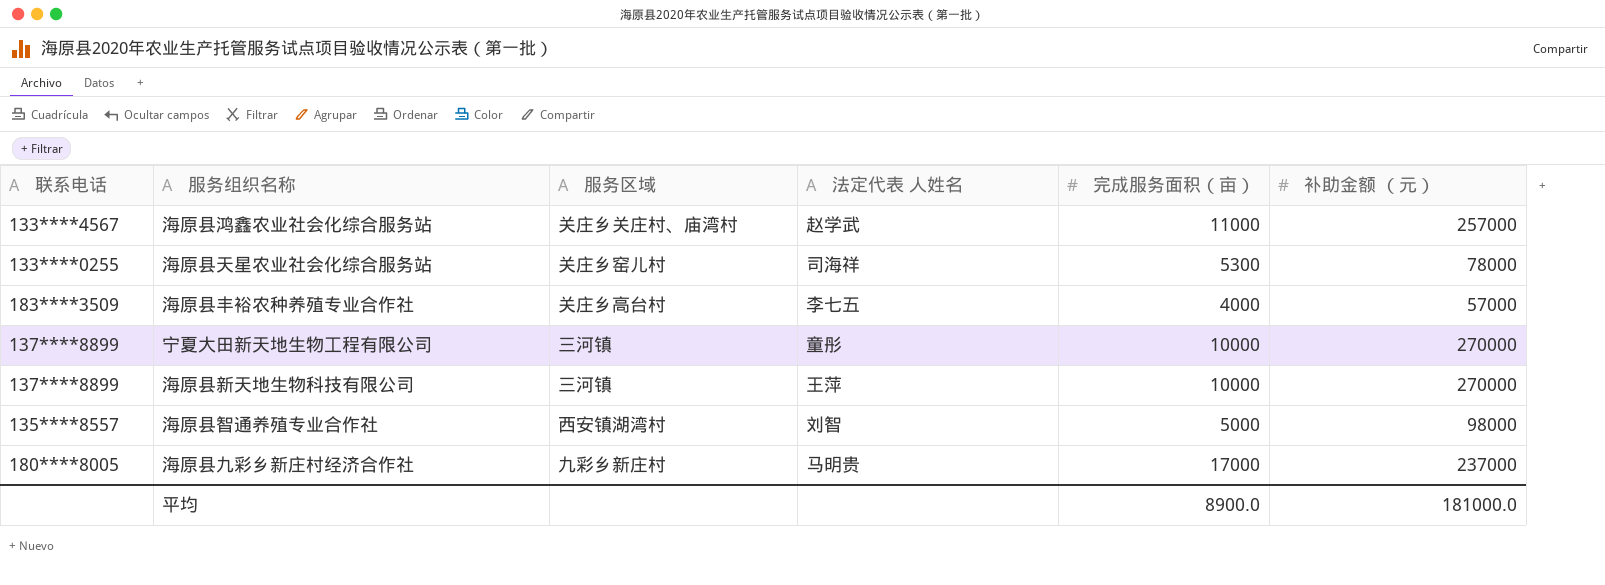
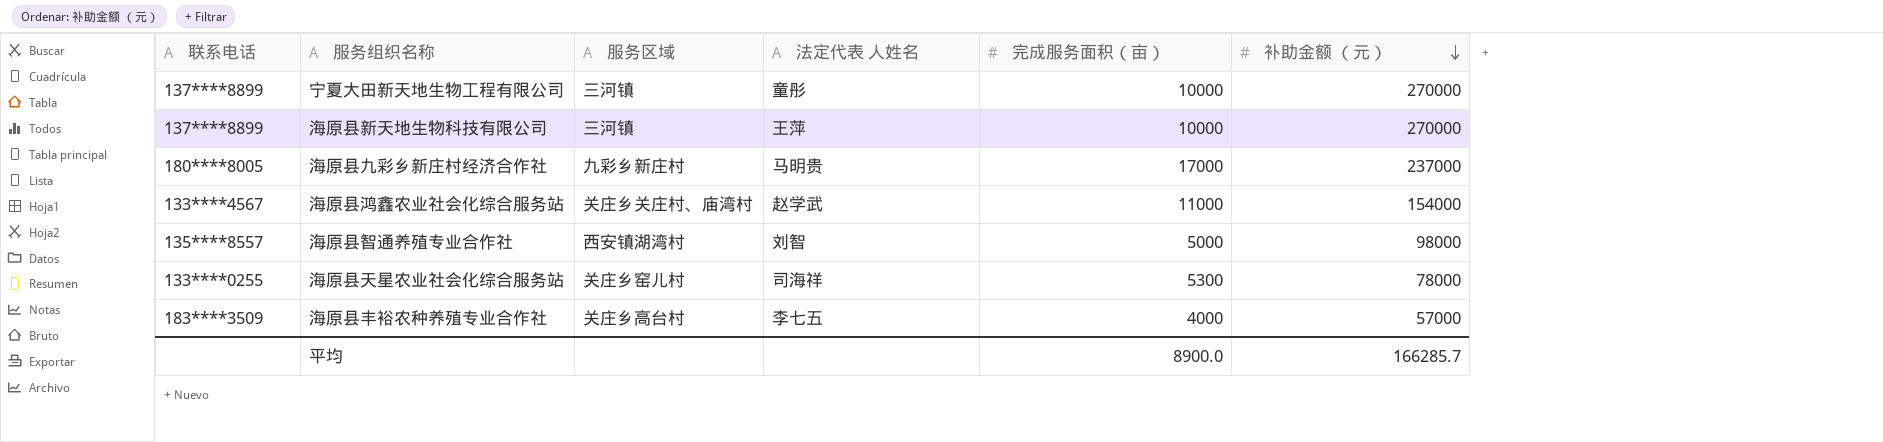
row order: none -> 补助金额 （元） descending
海原县鸿鑫农业社会化综合服务站 | 补助金额 （元）: 257000 -> 154000
平均 | 补助金额 （元）: 181000.0 -> 166285.7

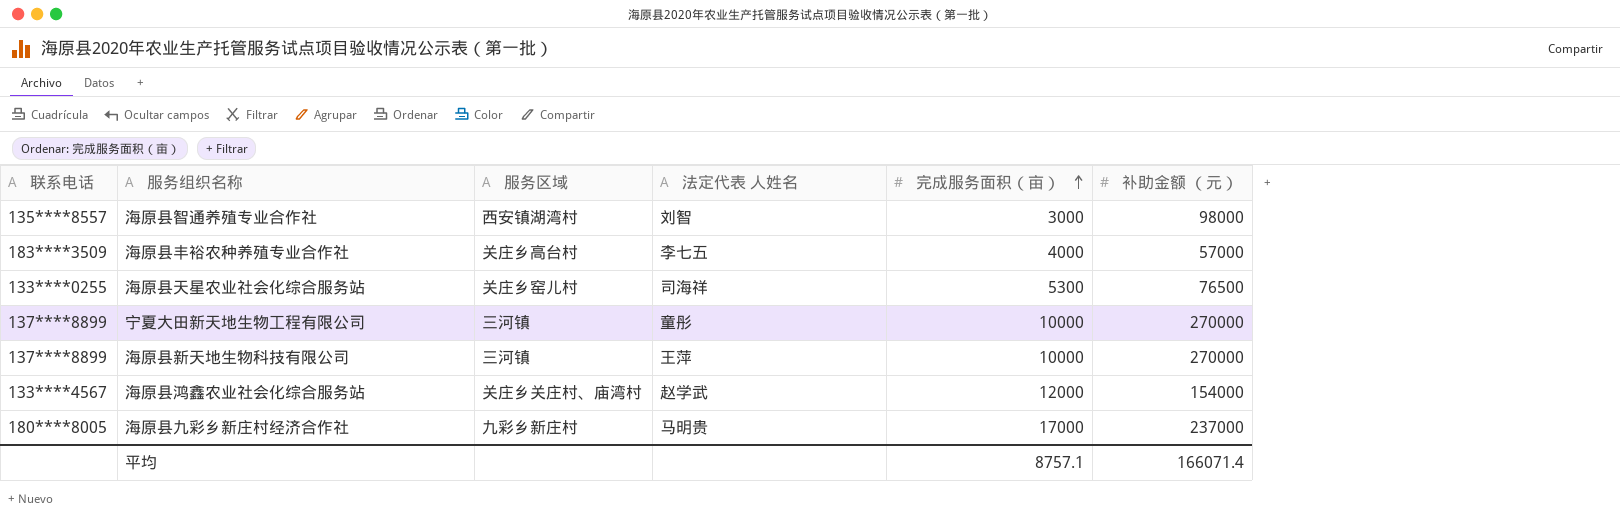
row order: 补助金额 （元） descending -> 完成服务面积（亩） ascending
海原县智通养殖专业合作社 | 完成服务面积（亩）: 5000 -> 3000
海原县天星农业社会化综合服务站 | 补助金额 （元）: 78000 -> 76500
海原县鸿鑫农业社会化综合服务站 | 完成服务面积（亩）: 11000 -> 12000
平均 | 完成服务面积（亩）: 8900.0 -> 8757.1
平均 | 补助金额 （元）: 166285.7 -> 166071.4

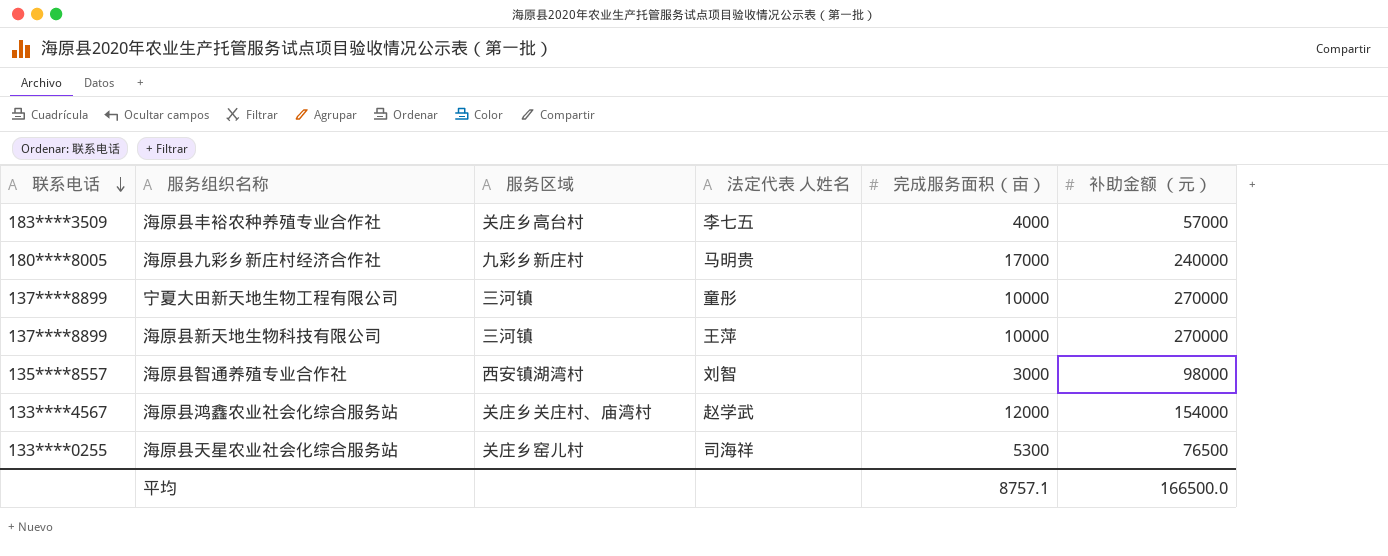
row order: 完成服务面积（亩） ascending -> 联系电话 descending
海原县九彩乡新庄村经济合作社 | 补助金额 （元）: 237000 -> 240000
平均 | 补助金额 （元）: 166071.4 -> 166500.0

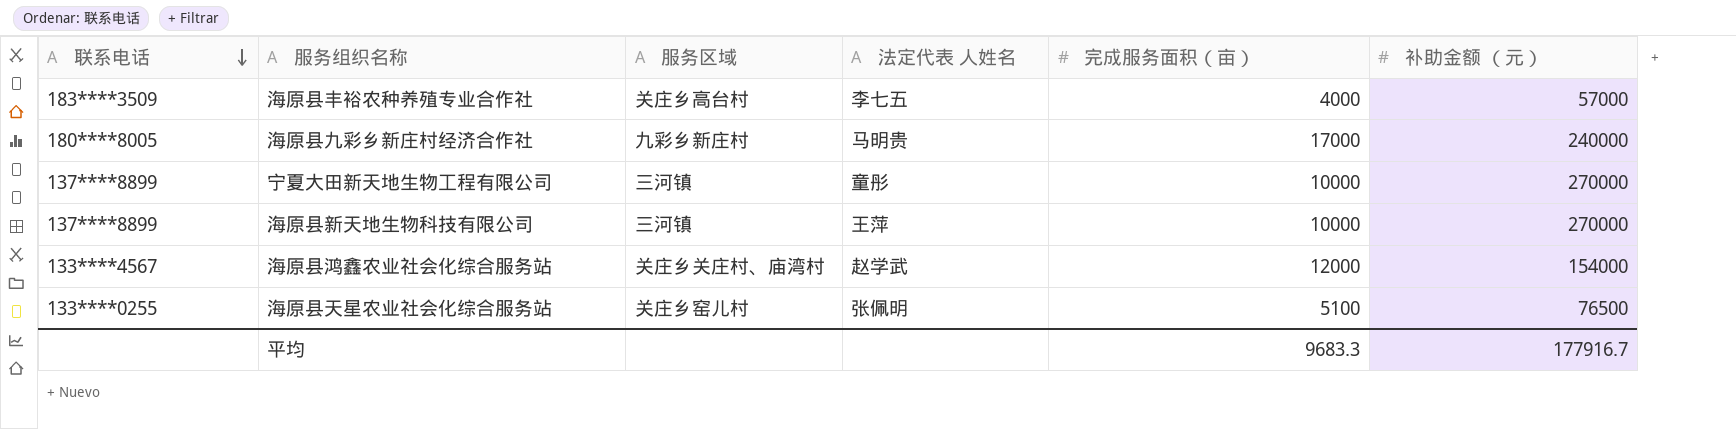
row 海原县智通养殖专业合作社: 135****8557 | 西安镇湖湾村 | 刘智 | 3000 | 98000 -> none
海原县天星农业社会化综合服务站 | 法定代表 人姓名: 司海祥 -> 张佩明
海原县天星农业社会化综合服务站 | 完成服务面积（亩）: 5300 -> 5100
平均 | 完成服务面积（亩）: 8757.1 -> 9683.3
平均 | 补助金额 （元）: 166500.0 -> 177916.7

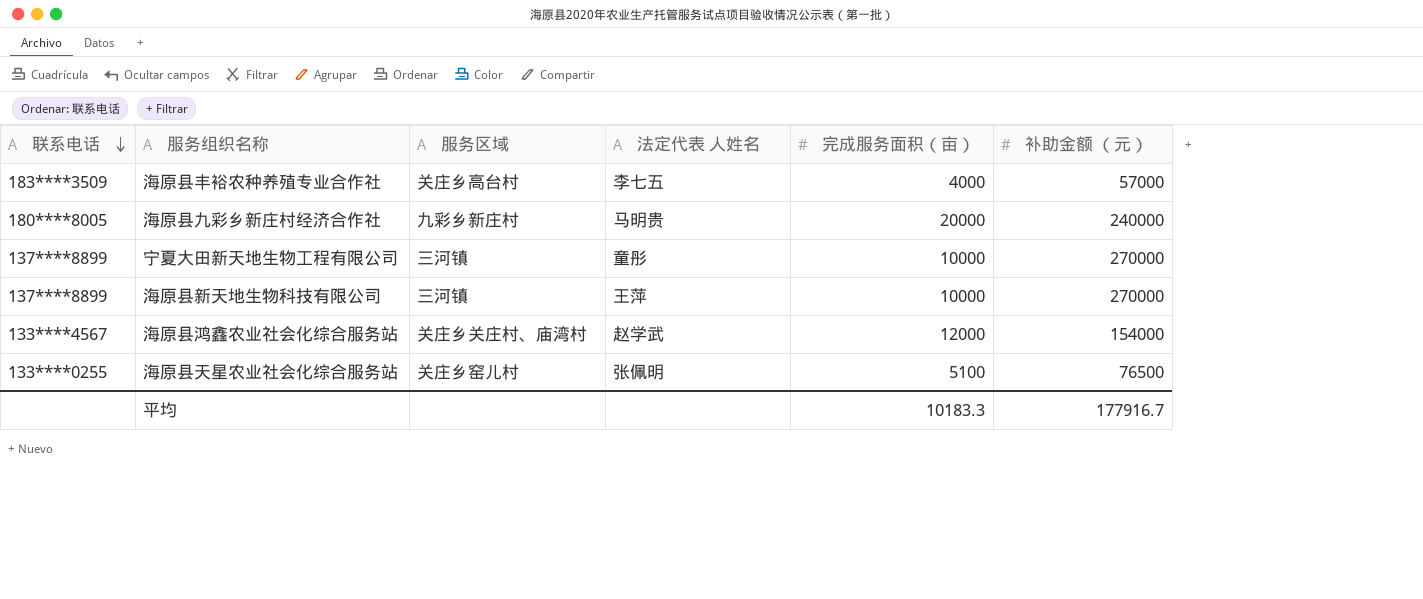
海原县九彩乡新庄村经济合作社 | 完成服务面积（亩）: 17000 -> 20000
平均 | 完成服务面积（亩）: 9683.3 -> 10183.3

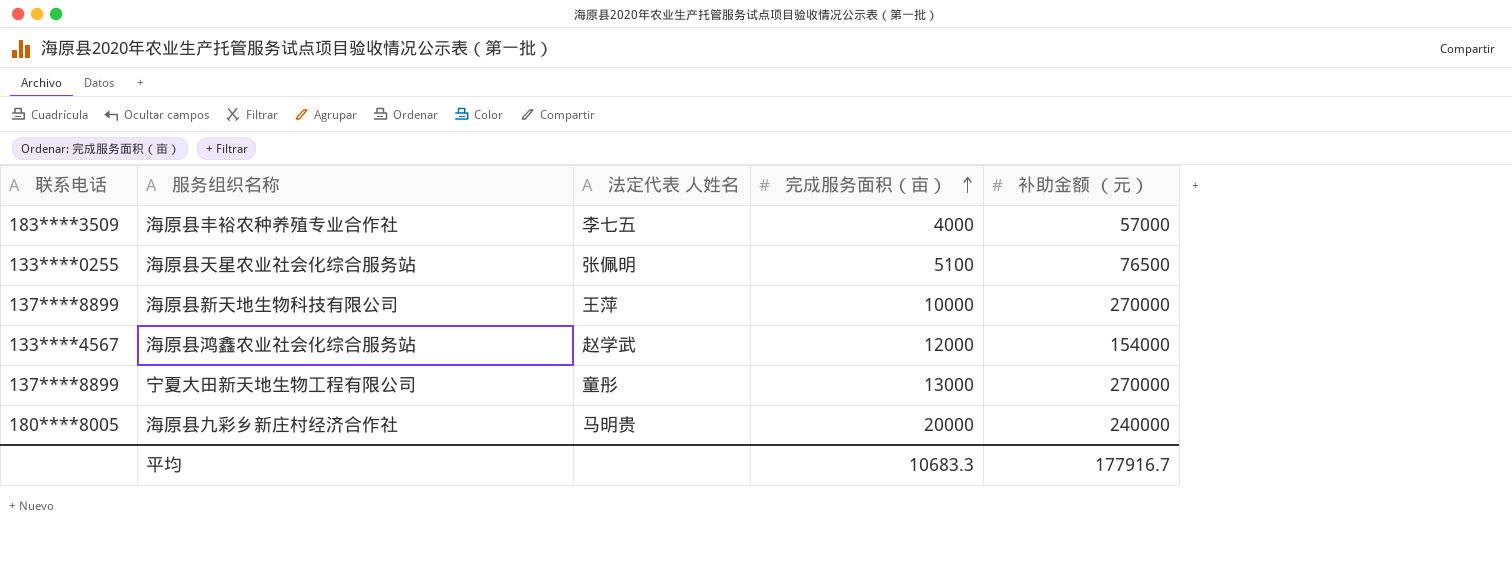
row order: 联系电话 descending -> 完成服务面积（亩） ascending
column 服务区域 | position: 3 -> none
宁夏大田新天地生物工程有限公司 | 完成服务面积（亩）: 10000 -> 13000
平均 | 完成服务面积（亩）: 10183.3 -> 10683.3

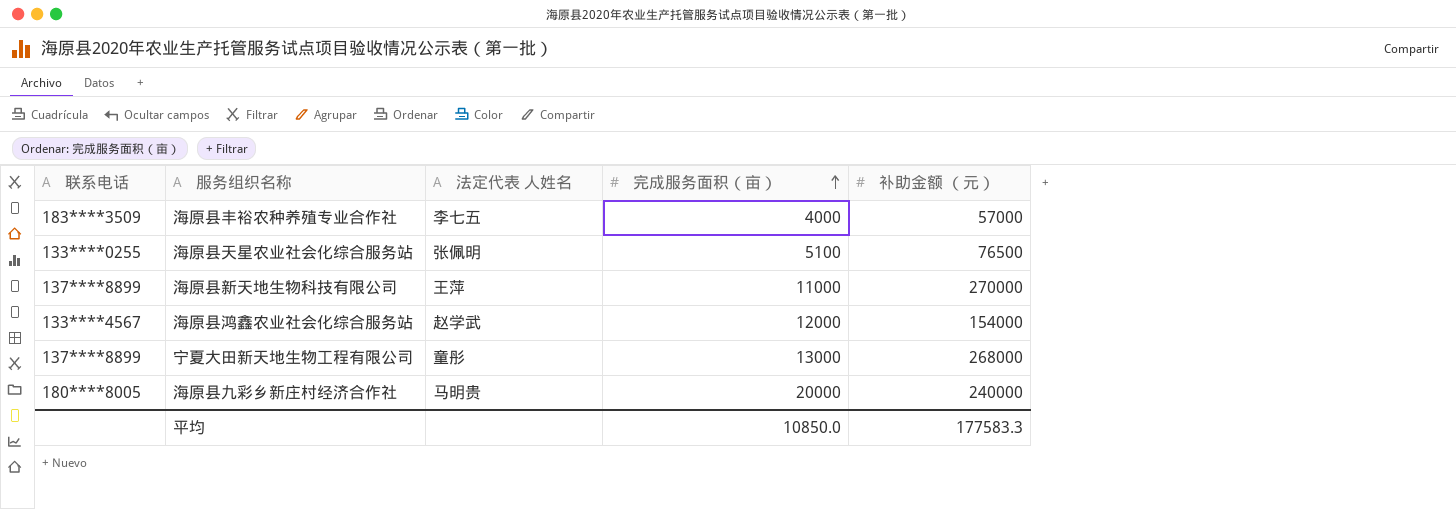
海原县新天地生物科技有限公司 | 完成服务面积（亩）: 10000 -> 11000
宁夏大田新天地生物工程有限公司 | 补助金额 （元）: 270000 -> 268000
平均 | 完成服务面积（亩）: 10683.3 -> 10850.0
平均 | 补助金额 （元）: 177916.7 -> 177583.3

